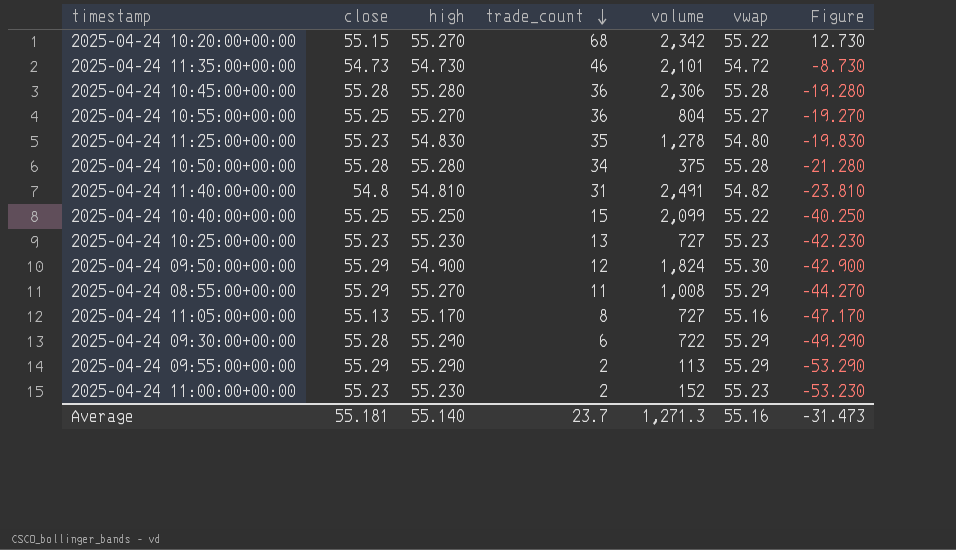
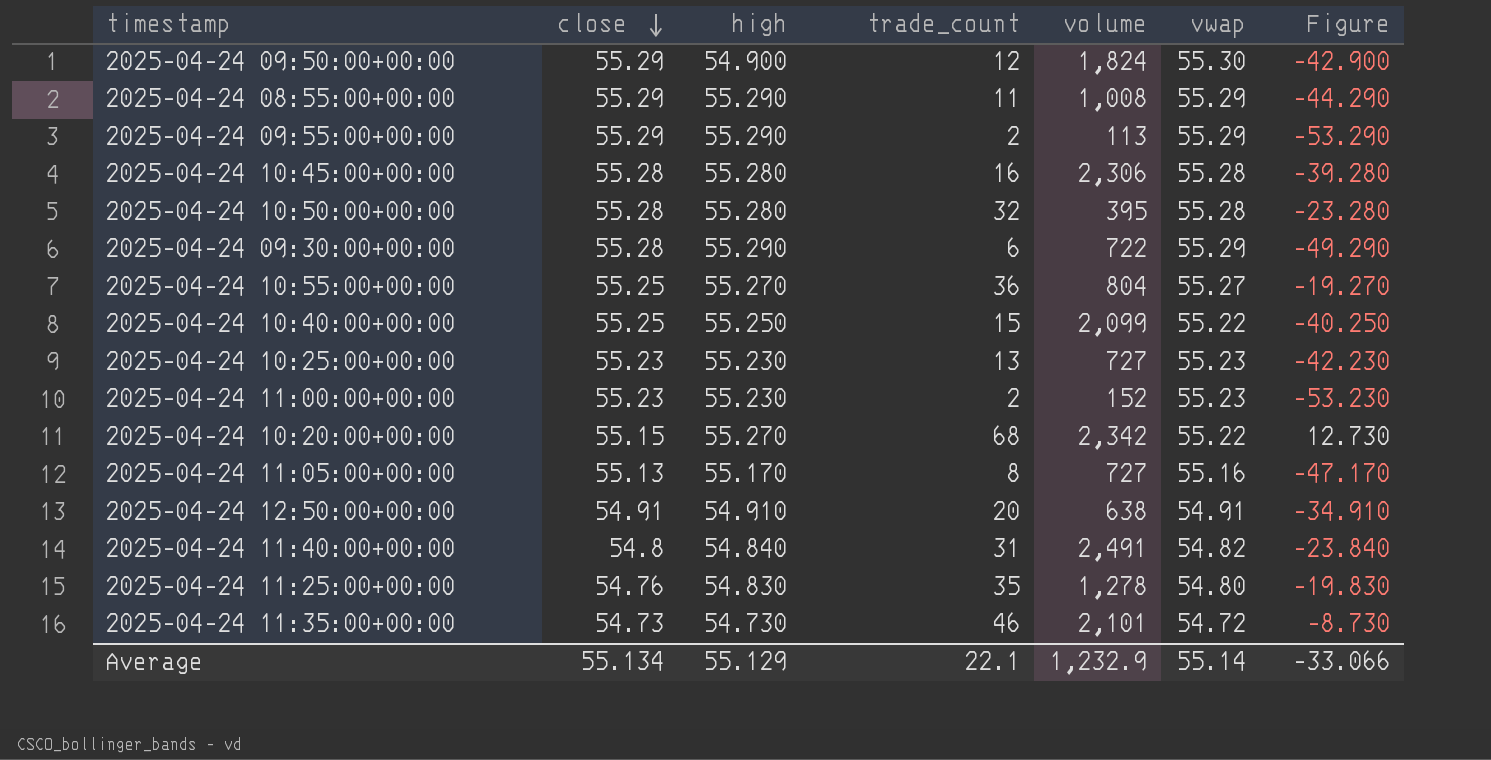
row order: trade_count descending -> close descending
2025-04-24 08:55:00+00:00 | high: 55.270 -> 55.290
2025-04-24 08:55:00+00:00 | Figure: -44.270 -> -44.290
2025-04-24 10:45:00+00:00 | trade_count: 36 -> 16
2025-04-24 10:45:00+00:00 | Figure: -19.280 -> -39.280
2025-04-24 10:50:00+00:00 | trade_count: 34 -> 32
2025-04-24 10:50:00+00:00 | volume: 375 -> 395
2025-04-24 10:50:00+00:00 | Figure: -21.280 -> -23.280
row 2025-04-24 12:50:00+00:00: none -> 54.91 | 54.910 | 20 | 638 | 54.91 | -34.910
2025-04-24 11:40:00+00:00 | high: 54.810 -> 54.840
2025-04-24 11:40:00+00:00 | Figure: -23.810 -> -23.840
2025-04-24 11:25:00+00:00 | close: 55.23 -> 54.76
Average | close: 55.181 -> 55.134
Average | high: 55.140 -> 55.129
Average | trade_count: 23.7 -> 22.1
Average | volume: 1,271.3 -> 1,232.9
Average | vwap: 55.16 -> 55.14
Average | Figure: -31.473 -> -33.066

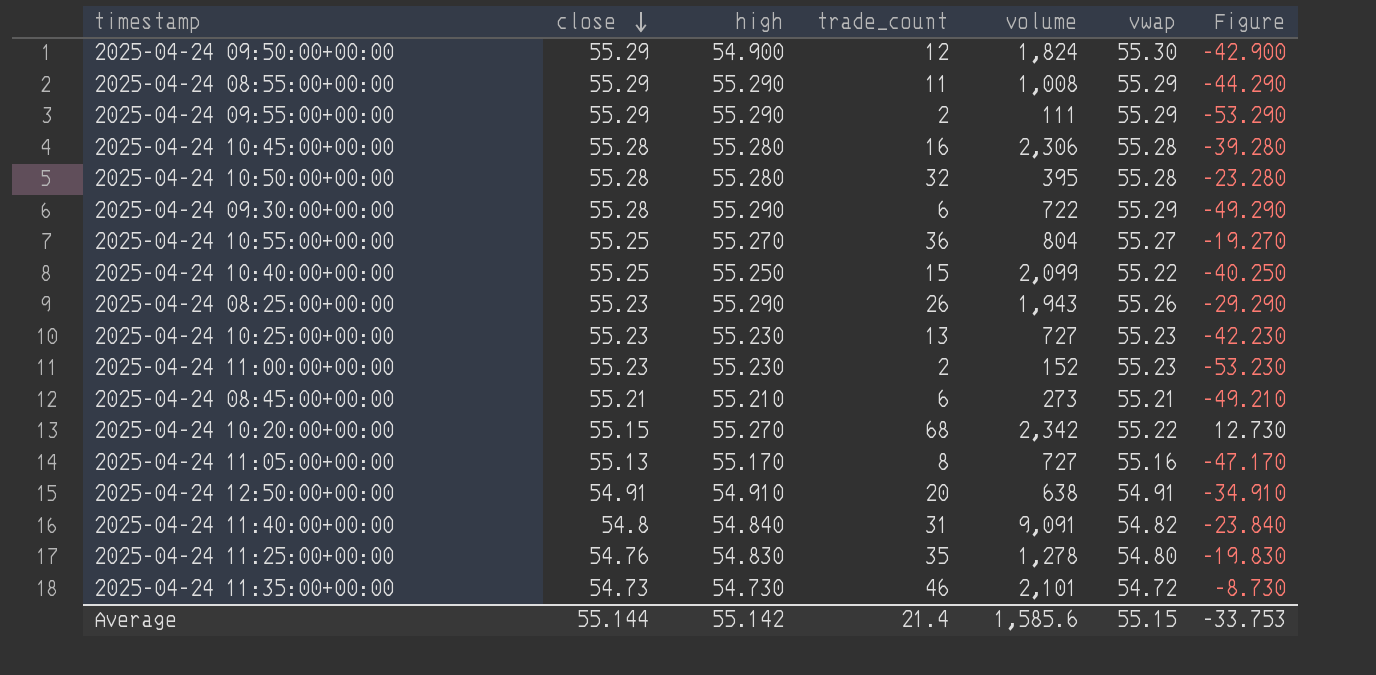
2025-04-24 09:55:00+00:00 | volume: 113 -> 111
row 2025-04-24 08:25:00+00:00: none -> 55.23 | 55.290 | 26 | 1,943 | 55.26 | -29.290
row 2025-04-24 08:45:00+00:00: none -> 55.21 | 55.210 | 6 | 273 | 55.21 | -49.210
2025-04-24 11:40:00+00:00 | volume: 2,491 -> 9,091
Average | close: 55.134 -> 55.144
Average | high: 55.129 -> 55.142
Average | trade_count: 22.1 -> 21.4
Average | volume: 1,232.9 -> 1,585.6
Average | vwap: 55.14 -> 55.15
Average | Figure: -33.066 -> -33.753

